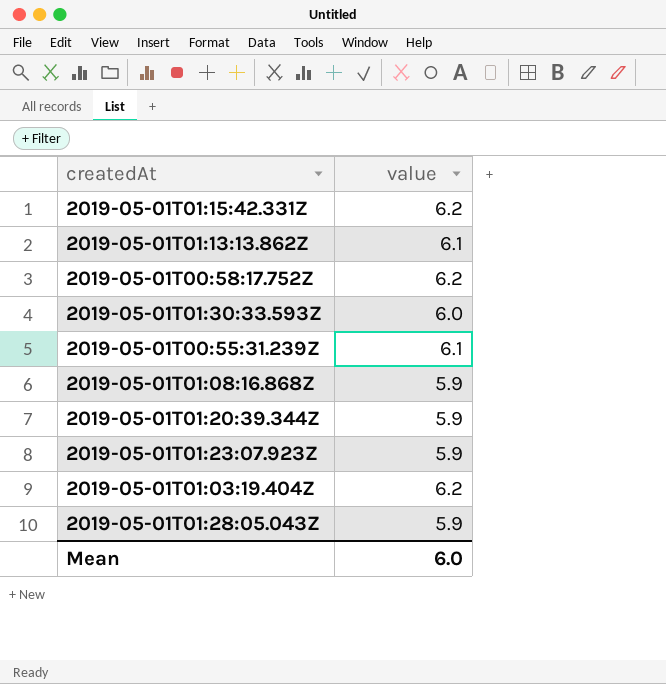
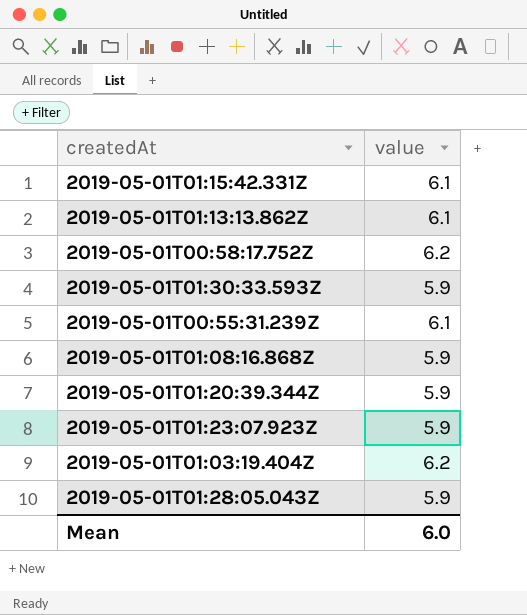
2019-05-01T01:15:42.331Z | value: 6.2 -> 6.1
2019-05-01T01:30:33.593Z | value: 6.0 -> 5.9

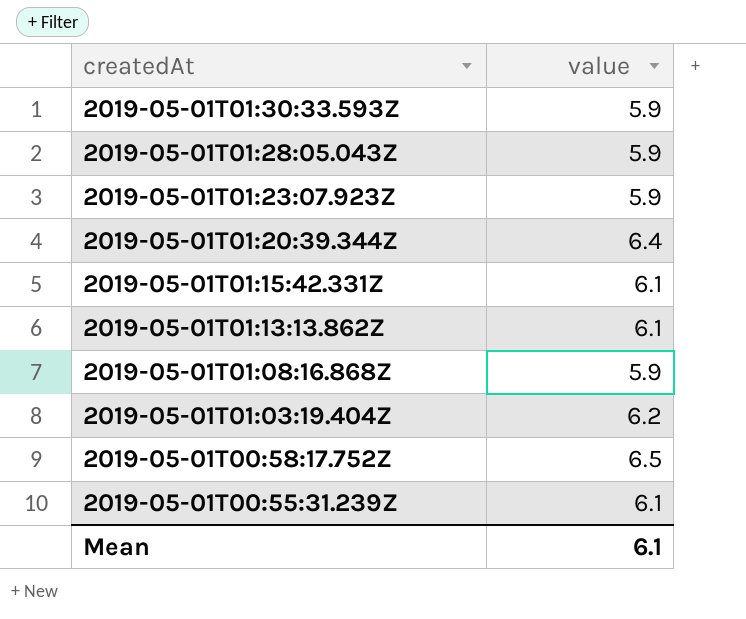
row order: none -> createdAt descending
2019-05-01T01:20:39.344Z | value: 5.9 -> 6.4
2019-05-01T00:58:17.752Z | value: 6.2 -> 6.5
Mean | value: 6.0 -> 6.1

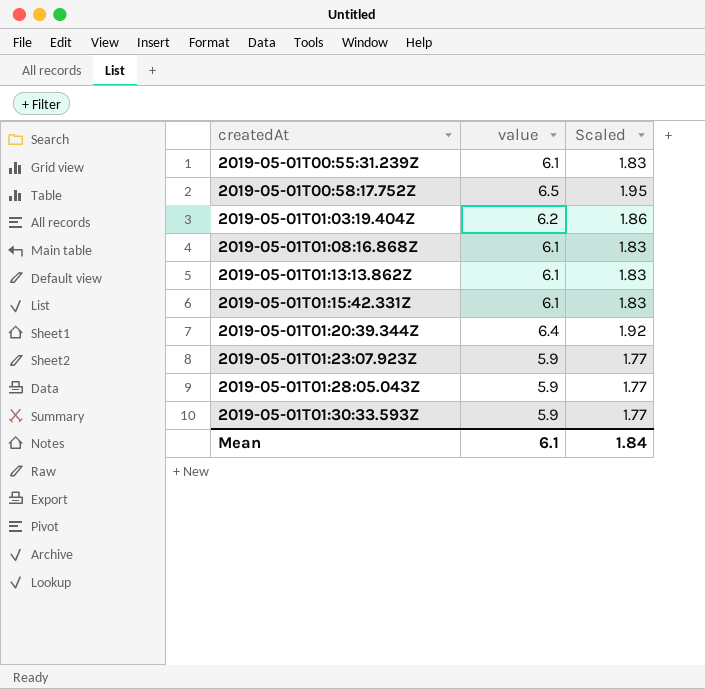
row order: createdAt descending -> createdAt ascending
column Scaled | formula: none -> [value] * 0.3
2019-05-01T01:08:16.868Z | value: 5.9 -> 6.1

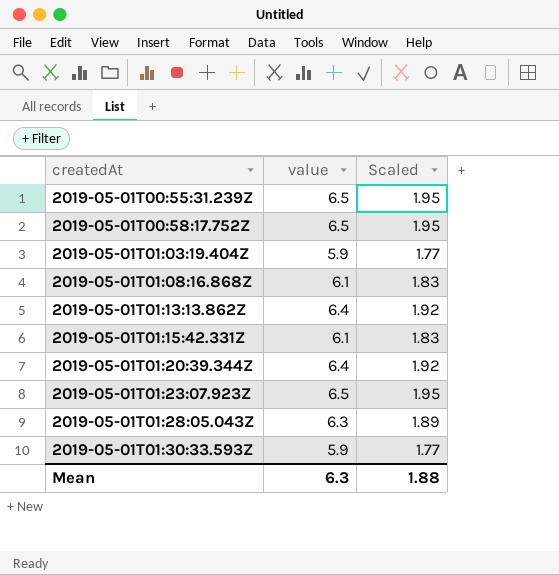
2019-05-01T00:55:31.239Z | value: 6.1 -> 6.5
2019-05-01T00:55:31.239Z | Scaled: 1.83 -> 1.95
2019-05-01T01:03:19.404Z | value: 6.2 -> 5.9
2019-05-01T01:03:19.404Z | Scaled: 1.86 -> 1.77
2019-05-01T01:13:13.862Z | value: 6.1 -> 6.4
2019-05-01T01:13:13.862Z | Scaled: 1.83 -> 1.92
2019-05-01T01:23:07.923Z | value: 5.9 -> 6.5
2019-05-01T01:23:07.923Z | Scaled: 1.77 -> 1.95
2019-05-01T01:28:05.043Z | value: 5.9 -> 6.3
2019-05-01T01:28:05.043Z | Scaled: 1.77 -> 1.89
Mean | value: 6.1 -> 6.3
Mean | Scaled: 1.84 -> 1.88

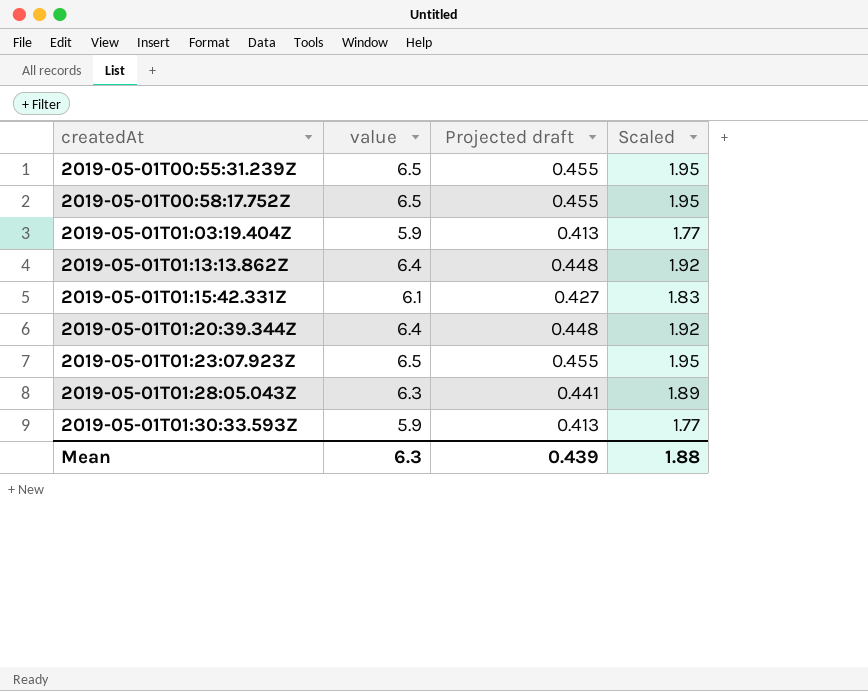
column Projected draft | formula: none -> [value] * 0.07
row 2019-05-01T01:08:16.868Z: 6.1 | 1.83 -> none

